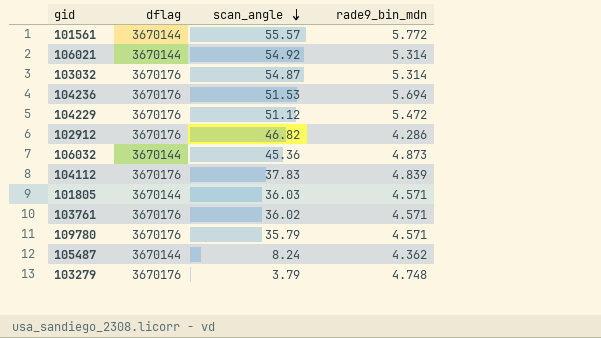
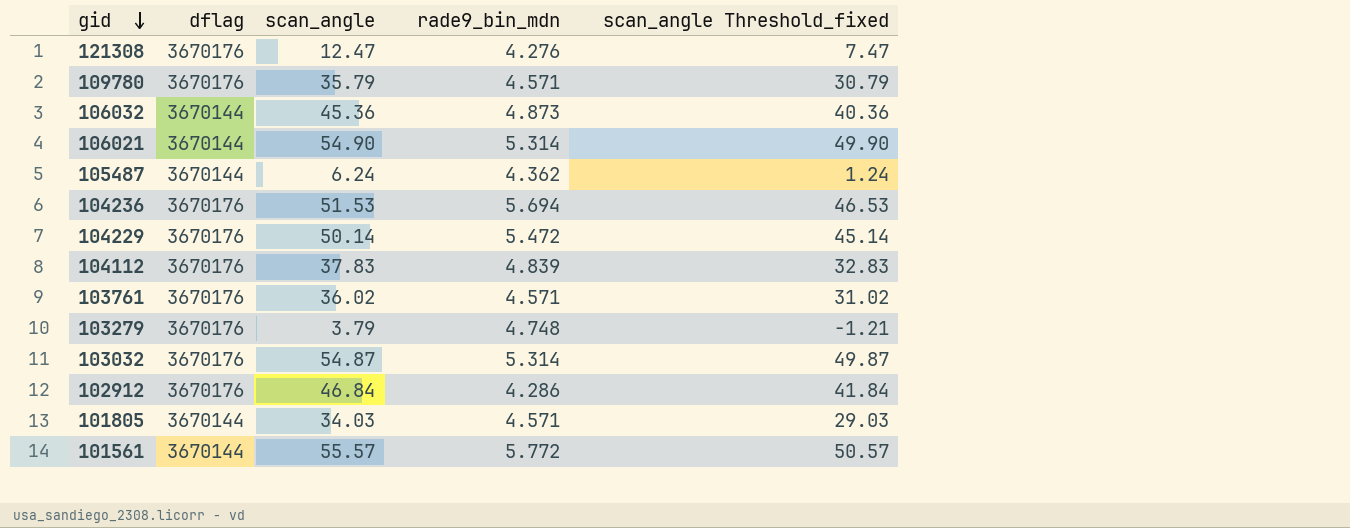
row order: scan_angle descending -> gid descending
column scan_angle Threshold_fixed | formula: none -> [scan_angle] - 5
row 121308: none -> 3670176 | 12.47 | 4.276 | 7.47
106021 | scan_angle: 54.92 -> 54.90
105487 | scan_angle: 8.24 -> 6.24
104229 | scan_angle: 51.12 -> 50.14
102912 | scan_angle: 46.82 -> 46.84
101805 | scan_angle: 36.03 -> 34.03

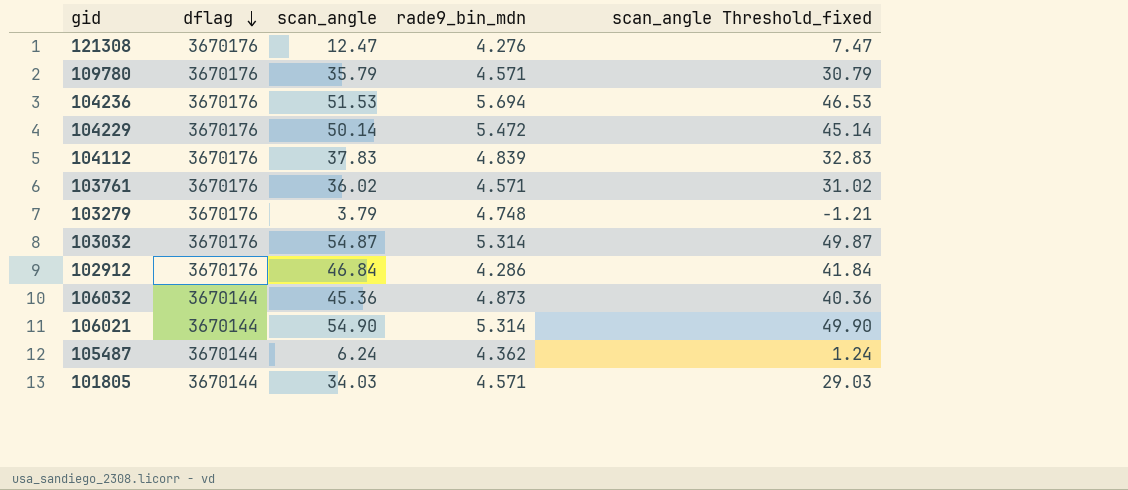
row order: gid descending -> dflag descending
row 101561: 3670144 | 55.57 | 5.772 | 50.57 -> none

